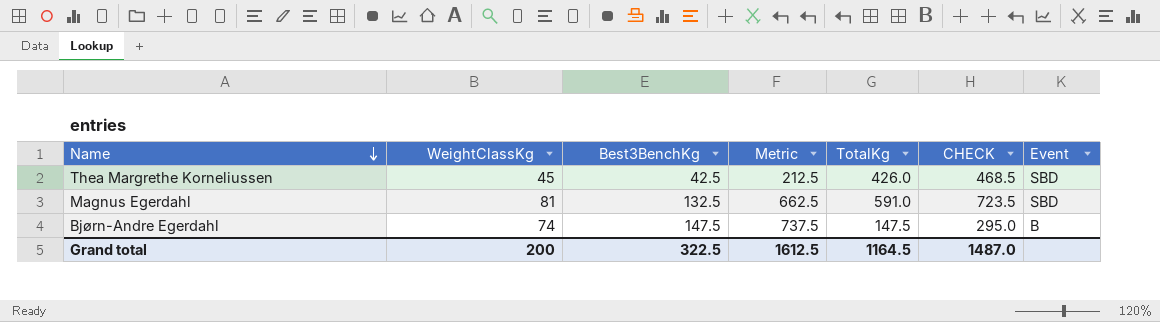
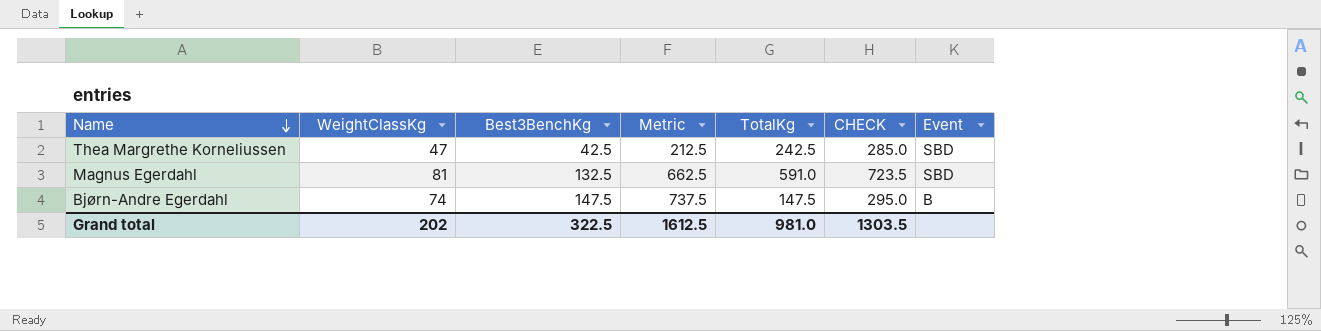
Thea Margrethe Korneliussen | WeightClassKg: 45 -> 47
Thea Margrethe Korneliussen | TotalKg: 426.0 -> 242.5
Thea Margrethe Korneliussen | CHECK: 468.5 -> 285.0
Grand total | WeightClassKg: 200 -> 202
Grand total | TotalKg: 1164.5 -> 981.0
Grand total | CHECK: 1487.0 -> 1303.5

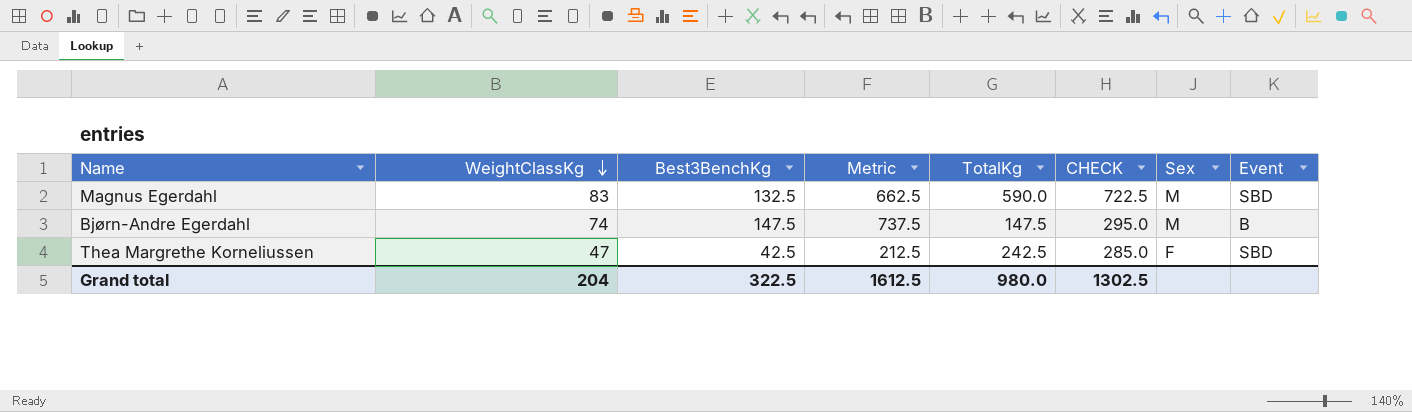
row order: Name descending -> WeightClassKg descending
column Sex | position: none -> 7
Magnus Egerdahl | WeightClassKg: 81 -> 83
Magnus Egerdahl | TotalKg: 591.0 -> 590.0
Magnus Egerdahl | CHECK: 723.5 -> 722.5
Grand total | WeightClassKg: 202 -> 204
Grand total | TotalKg: 981.0 -> 980.0
Grand total | CHECK: 1303.5 -> 1302.5

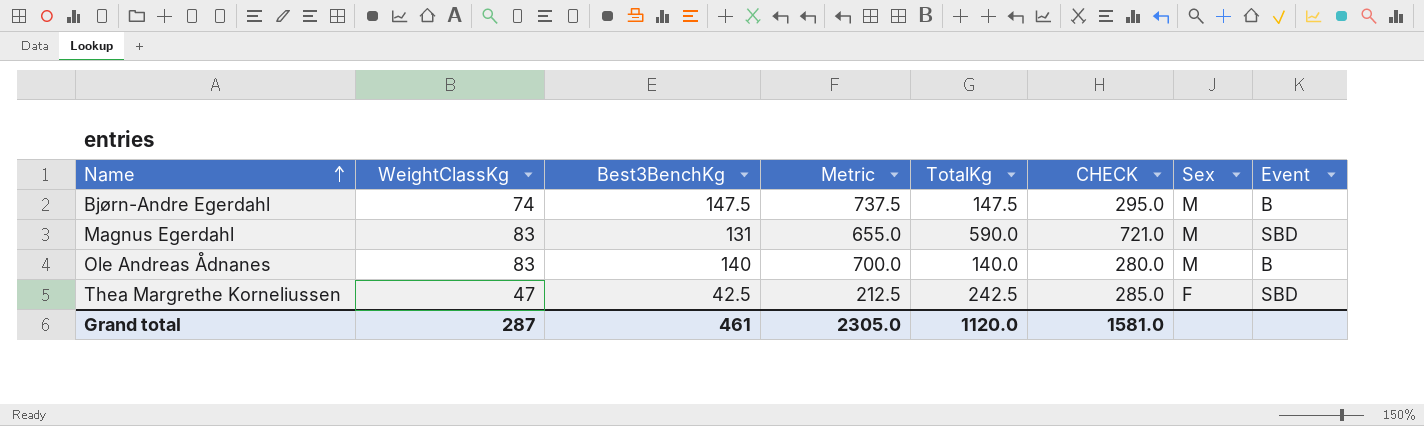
row order: WeightClassKg descending -> Name ascending
Magnus Egerdahl | Best3BenchKg: 132.5 -> 131
Magnus Egerdahl | Metric: 662.5 -> 655.0
Magnus Egerdahl | CHECK: 722.5 -> 721.0
row Ole Andreas Ådnanes: none -> 83 | 140 | 700.0 | 140.0 | 280.0 | M | B
Grand total | WeightClassKg: 204 -> 287
Grand total | Best3BenchKg: 322.5 -> 461
Grand total | Metric: 1612.5 -> 2305.0
Grand total | TotalKg: 980.0 -> 1120.0
Grand total | CHECK: 1302.5 -> 1581.0

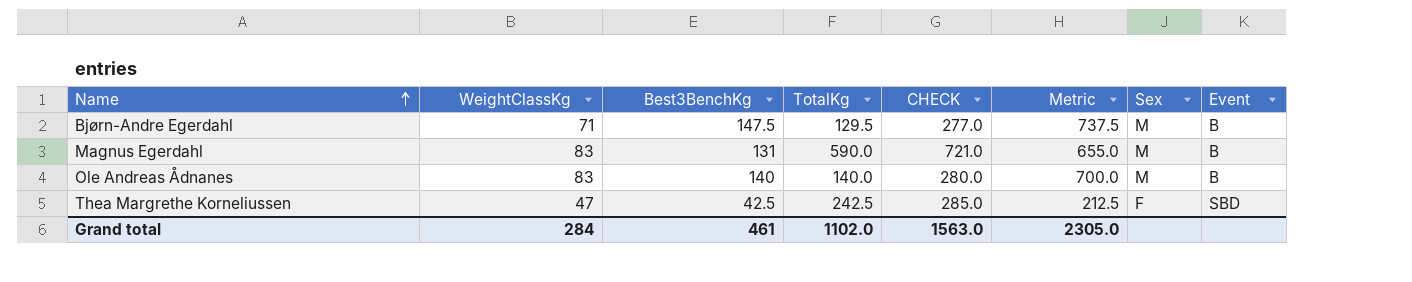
column Metric | position: 4 -> 6
Bjørn-Andre Egerdahl | WeightClassKg: 74 -> 71
Bjørn-Andre Egerdahl | TotalKg: 147.5 -> 129.5
Bjørn-Andre Egerdahl | CHECK: 295.0 -> 277.0
Magnus Egerdahl | Event: SBD -> B
Grand total | WeightClassKg: 287 -> 284
Grand total | TotalKg: 1120.0 -> 1102.0
Grand total | CHECK: 1581.0 -> 1563.0

